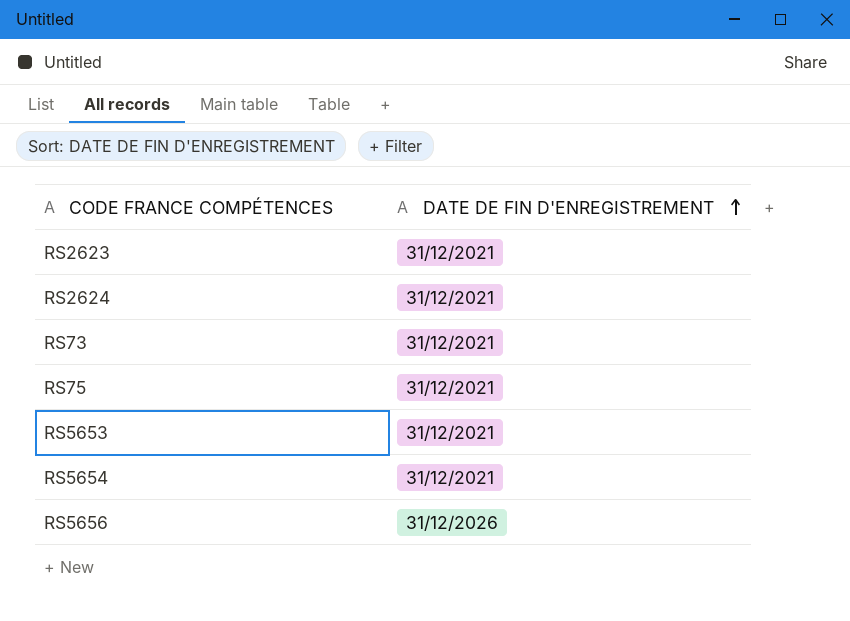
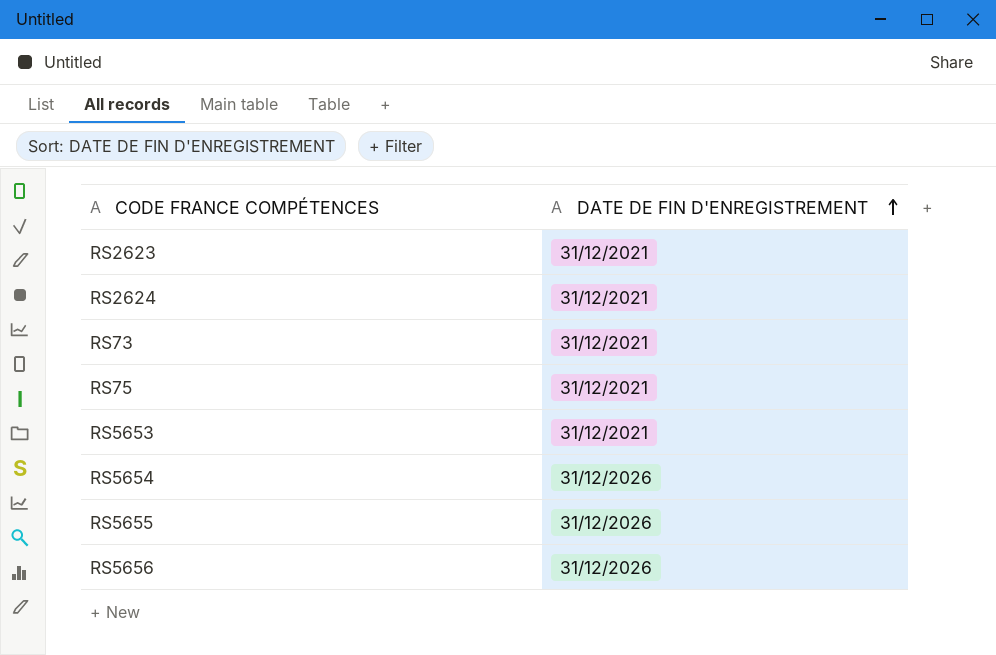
RS5654 | DATE DE FIN D'ENREGISTREMENT: 31/12/2021 -> 31/12/2026
row RS5655: none -> 31/12/2026

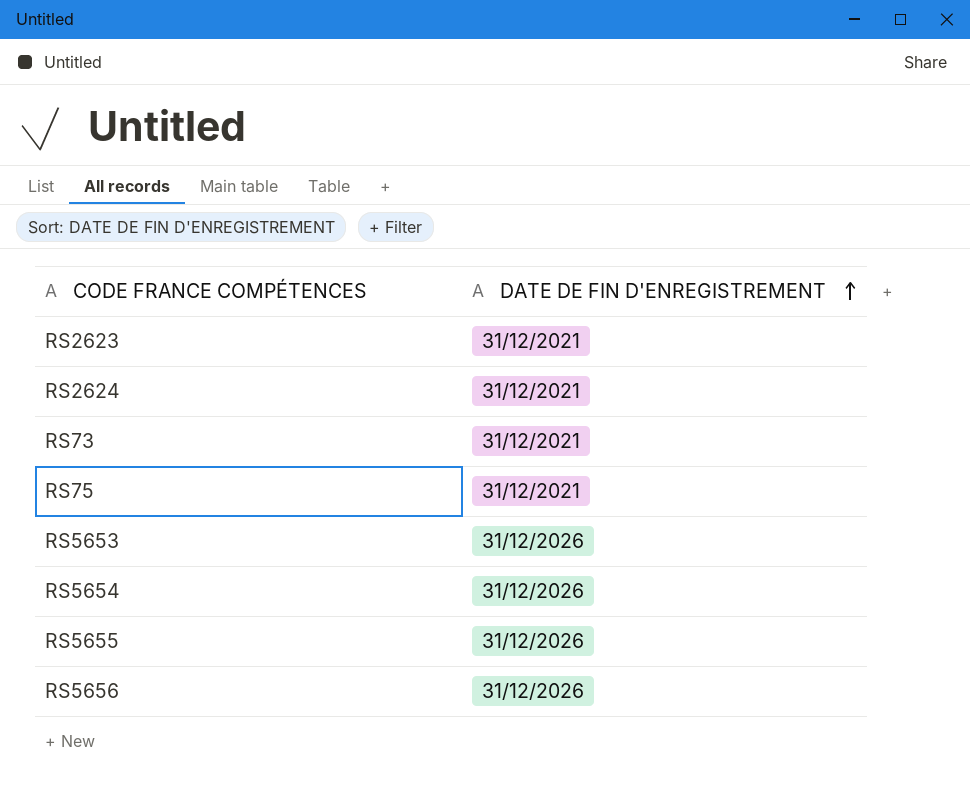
RS5653 | DATE DE FIN D'ENREGISTREMENT: 31/12/2021 -> 31/12/2026

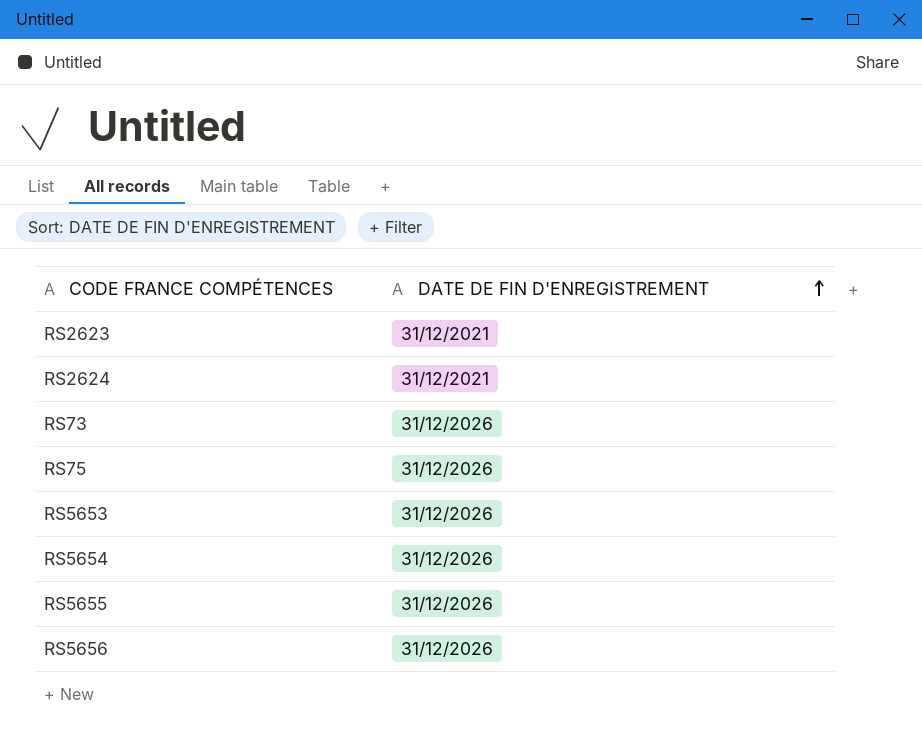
RS73 | DATE DE FIN D'ENREGISTREMENT: 31/12/2021 -> 31/12/2026
RS75 | DATE DE FIN D'ENREGISTREMENT: 31/12/2021 -> 31/12/2026

